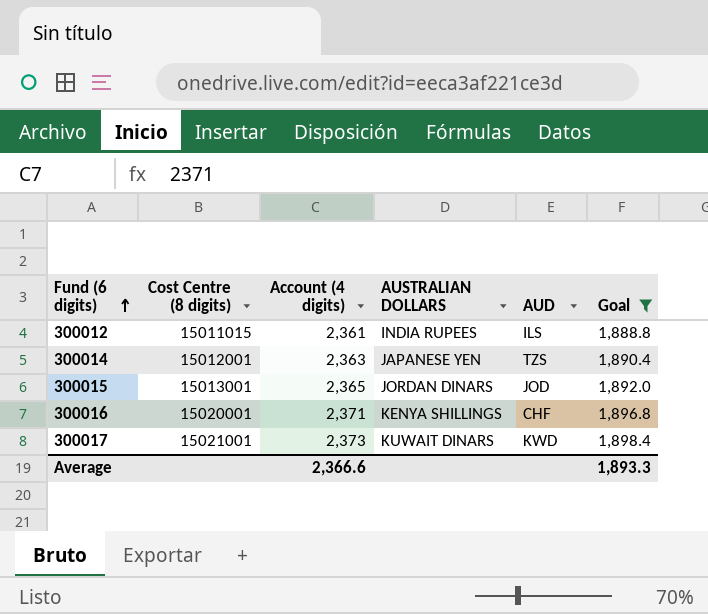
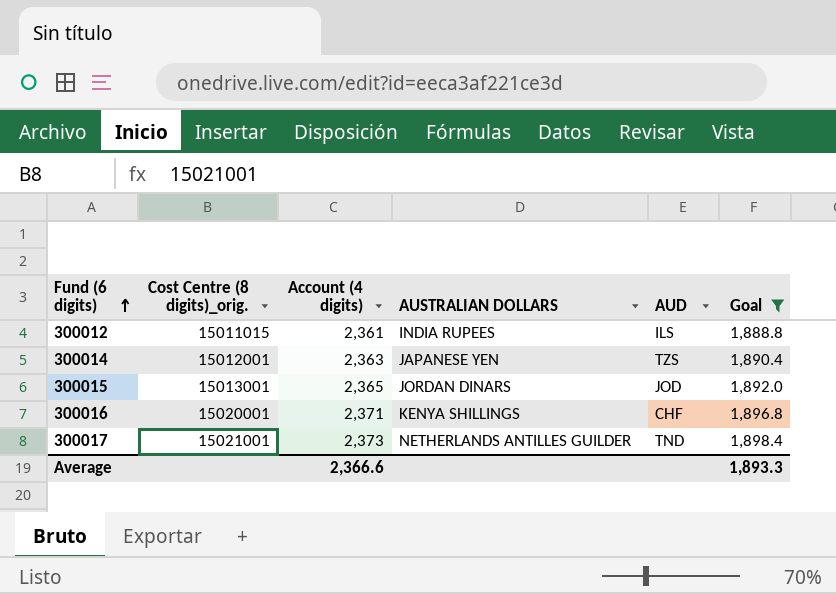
column name: Cost Centre (8 digits) -> Cost Centre (8 digits)_orig.
300017 | AUSTRALIAN DOLLARS: KUWAIT DINARS -> NETHERLANDS ANTILLES GUILDER
300017 | AUD: KWD -> TND

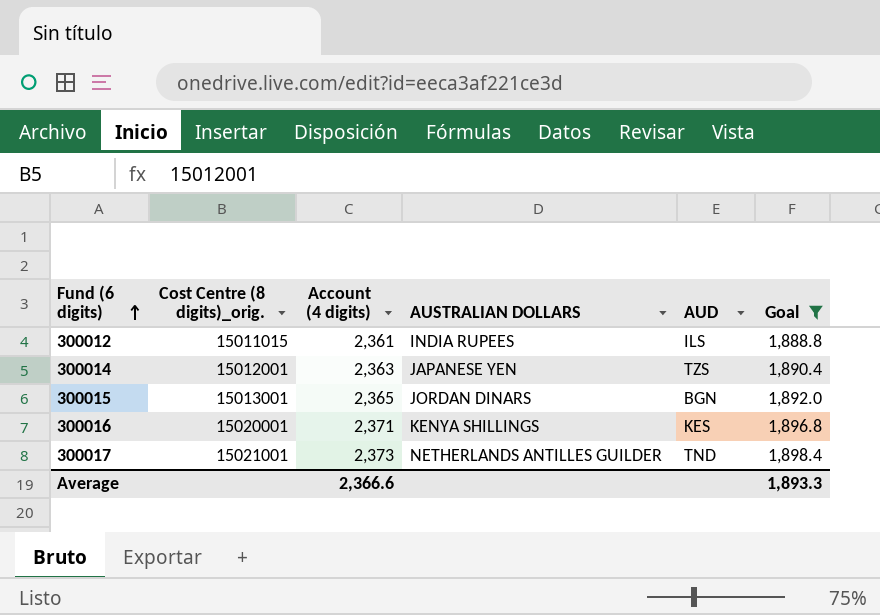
300015 | AUD: JOD -> BGN
300016 | AUD: CHF -> KES

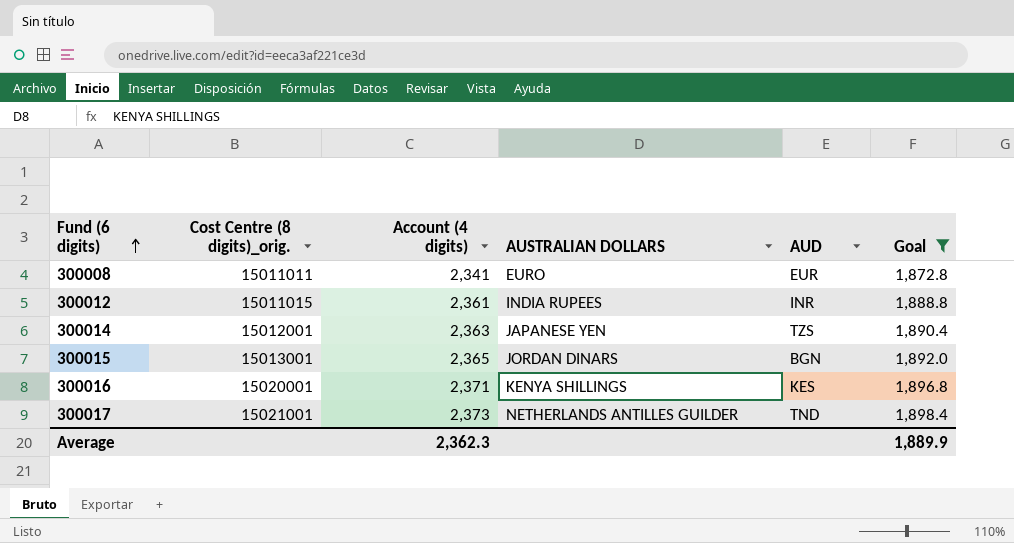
row 300008: none -> 15011011 | 2,341 | EURO | EUR | 1,872.8
300012 | AUD: ILS -> INR
Average | Account (4 digits): 2,366.6 -> 2,362.3
Average | Goal: 1,893.3 -> 1,889.9

